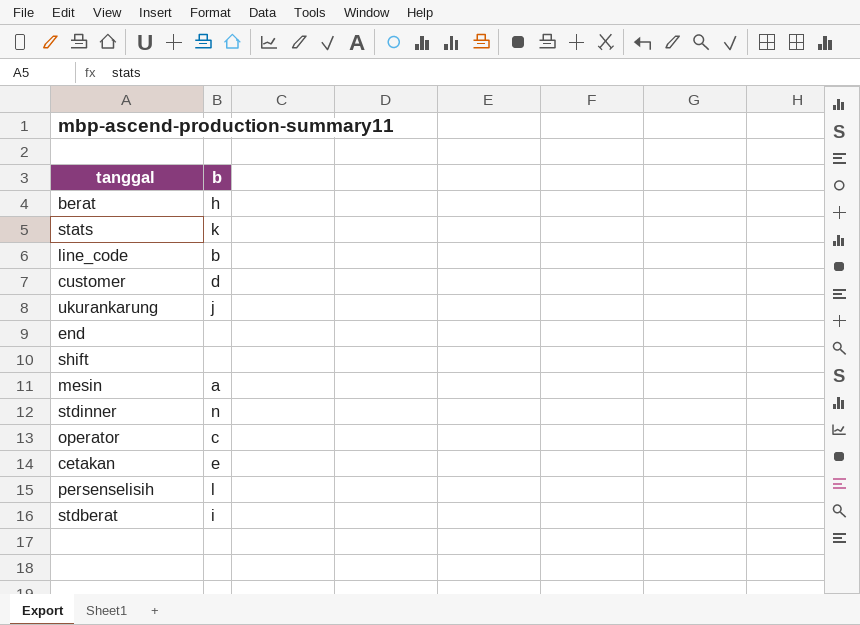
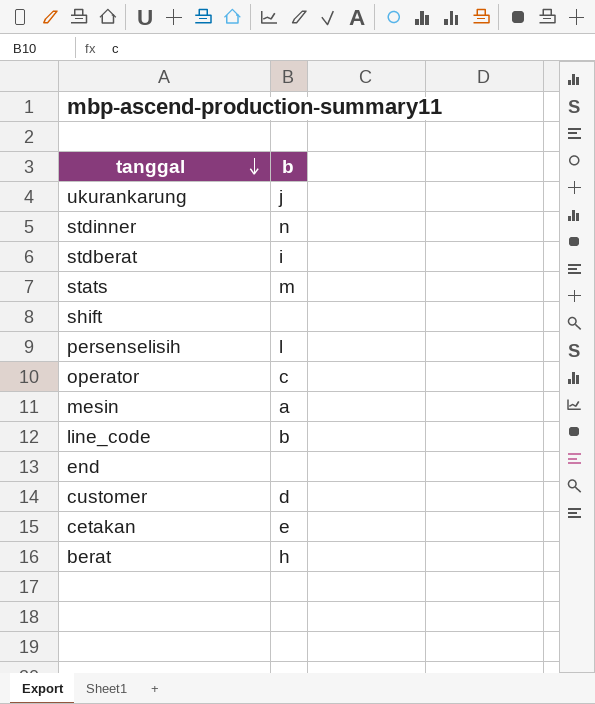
row order: none -> tanggal descending
stats | b: k -> m

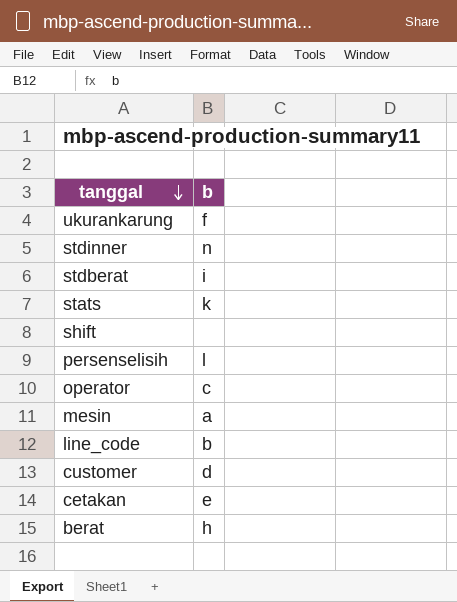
row end: none -> none
ukurankarung | b: j -> f
stats | b: m -> k

